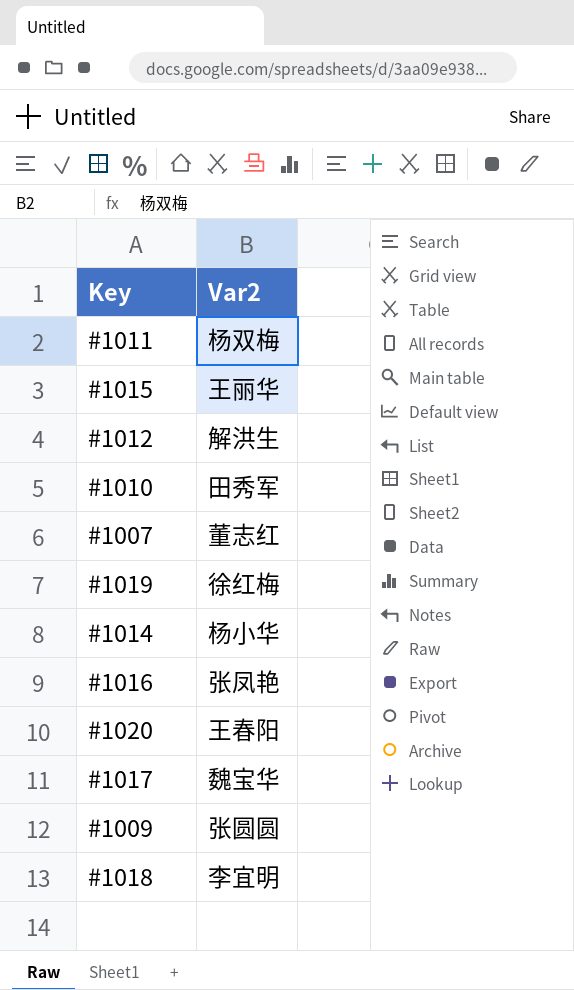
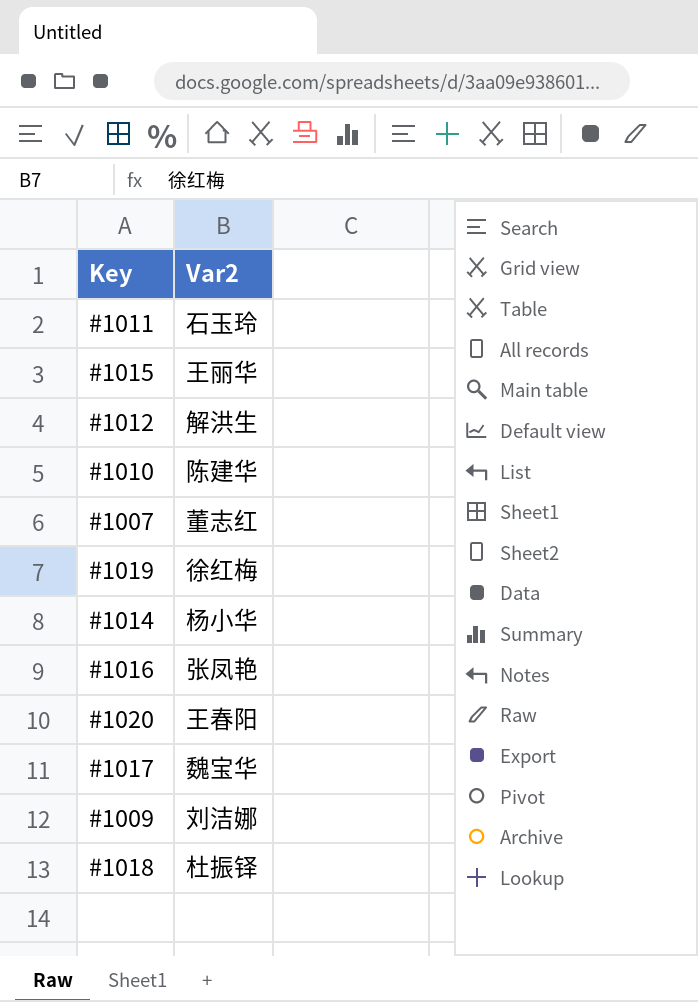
#1011 | Var2: 杨双梅 -> 石玉玲
#1010 | Var2: 田秀军 -> 陈建华
#1009 | Var2: 张圆圆 -> 刘洁娜
#1018 | Var2: 李宜明 -> 杜振铎

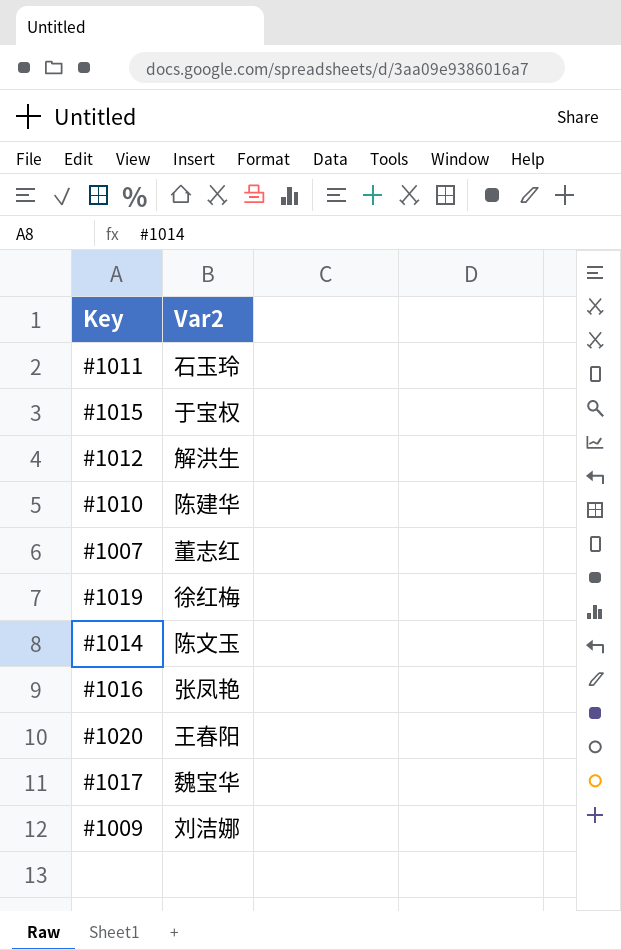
row #1018: 杜振铎 -> none
#1015 | Var2: 王丽华 -> 于宝权
#1014 | Var2: 杨小华 -> 陈文玉

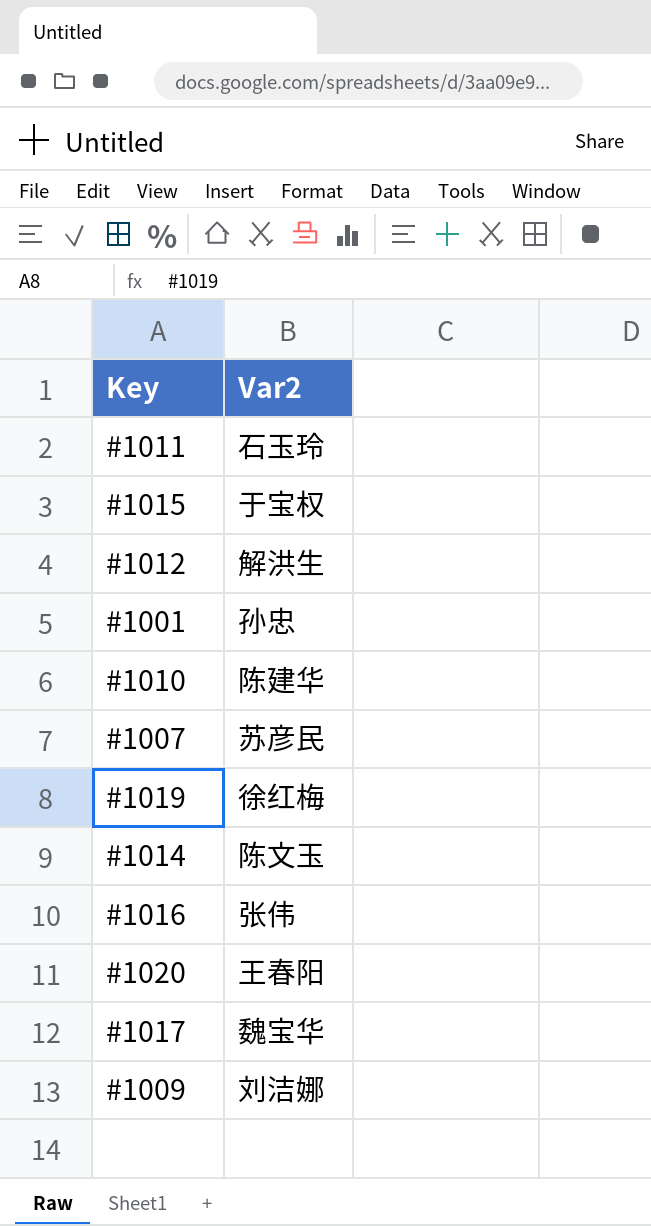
row #1001: none -> 孙忠
#1007 | Var2: 董志红 -> 苏彦民
#1016 | Var2: 张凤艳 -> 张伟

